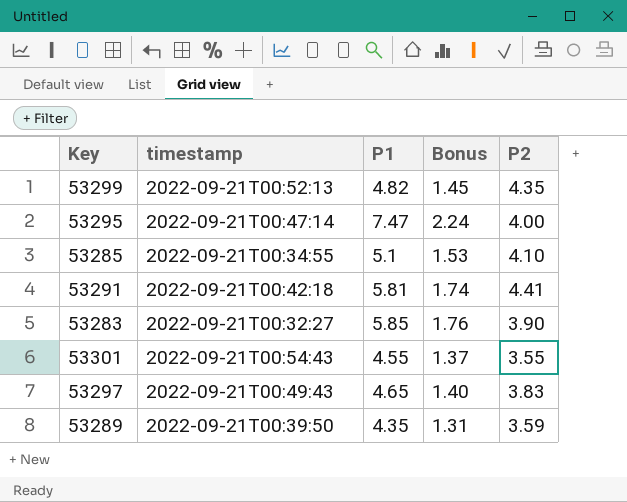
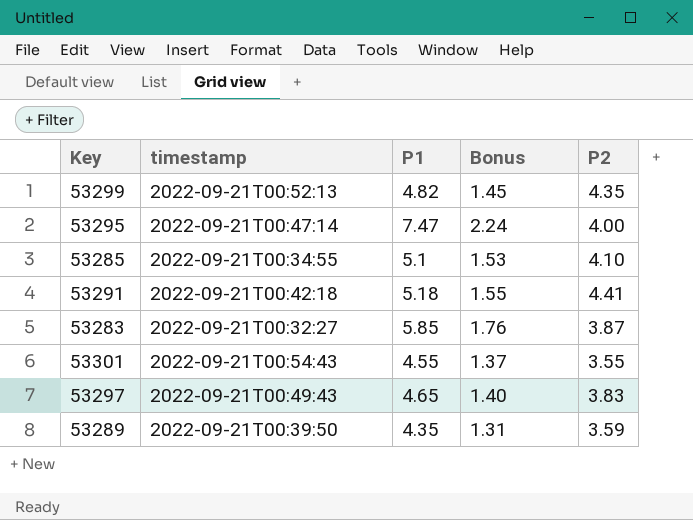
53291 | P1: 5.81 -> 5.18
53291 | Bonus: 1.74 -> 1.55
53283 | P2: 3.90 -> 3.87

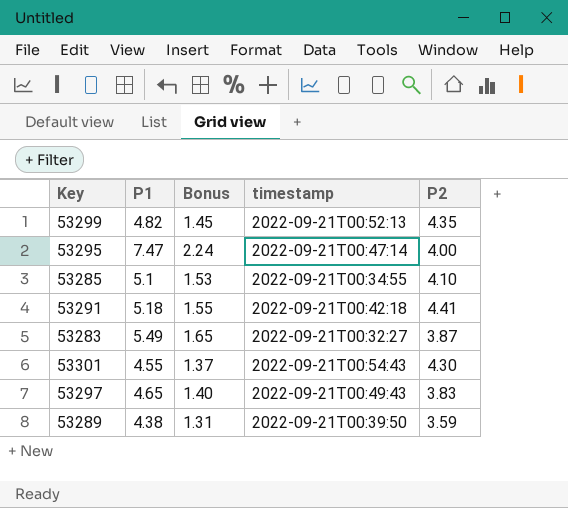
column timestamp | position: 2 -> 4
53283 | P1: 5.85 -> 5.49
53283 | Bonus: 1.76 -> 1.65
53301 | P2: 3.55 -> 4.30
53289 | P1: 4.35 -> 4.38

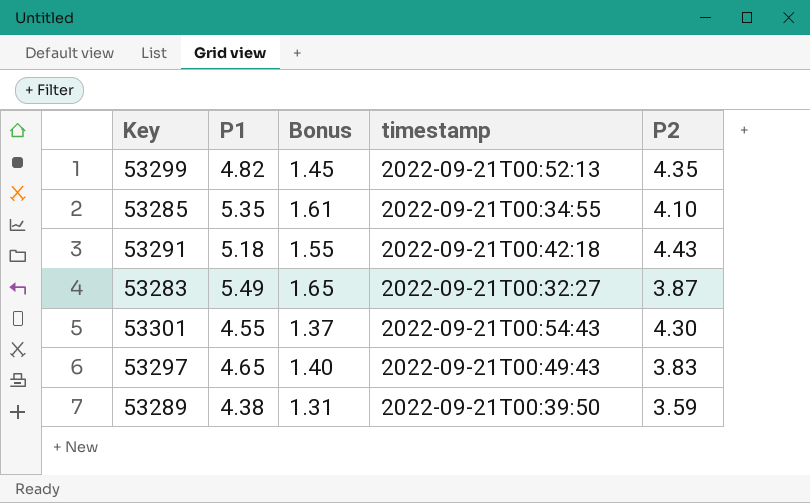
row 53295: 7.47 | 2.24 | 2022-09-21T00:47:14 | 4.00 -> none
53285 | P1: 5.1 -> 5.35
53285 | Bonus: 1.53 -> 1.61
53291 | P2: 4.41 -> 4.43

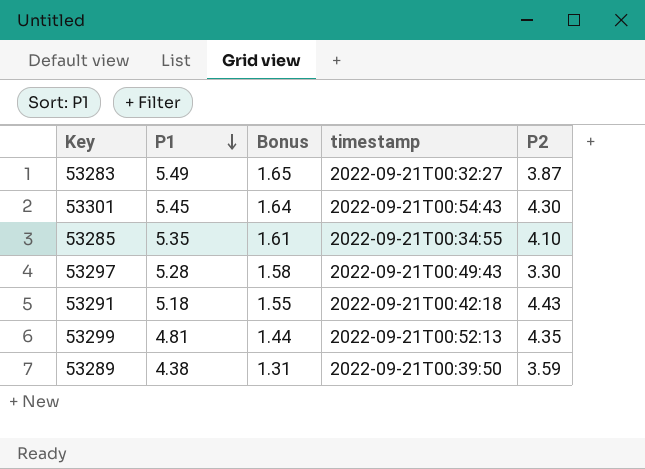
row order: none -> P1 descending
53301 | P1: 4.55 -> 5.45
53301 | Bonus: 1.37 -> 1.64
53297 | P1: 4.65 -> 5.28
53297 | Bonus: 1.40 -> 1.58
53297 | P2: 3.83 -> 3.30
53299 | P1: 4.82 -> 4.81
53299 | Bonus: 1.45 -> 1.44

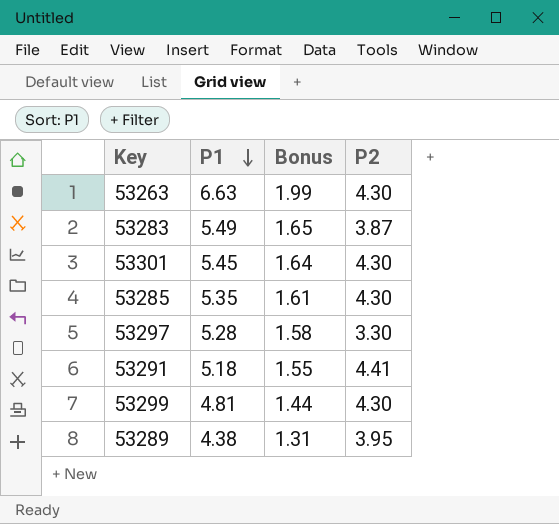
column timestamp | position: 4 -> none
row 53263: none -> 6.63 | 1.99 | 4.30
53285 | P2: 4.10 -> 4.30
53291 | P2: 4.43 -> 4.41
53299 | P2: 4.35 -> 4.30
53289 | P2: 3.59 -> 3.95

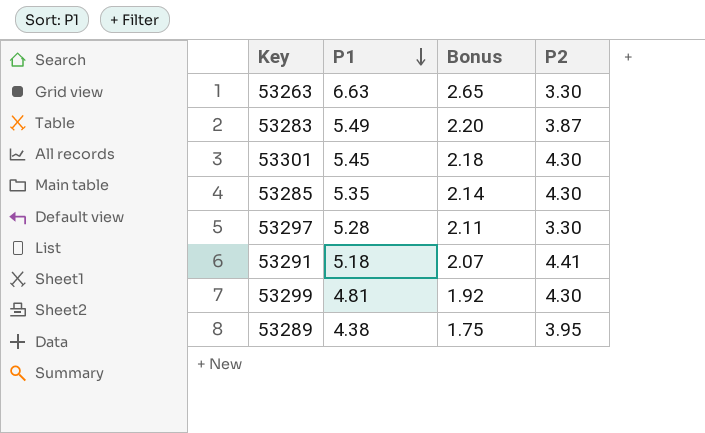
column Bonus | formula: [P1] * 0.3 -> [P1] * 0.4
53263 | P2: 4.30 -> 3.30

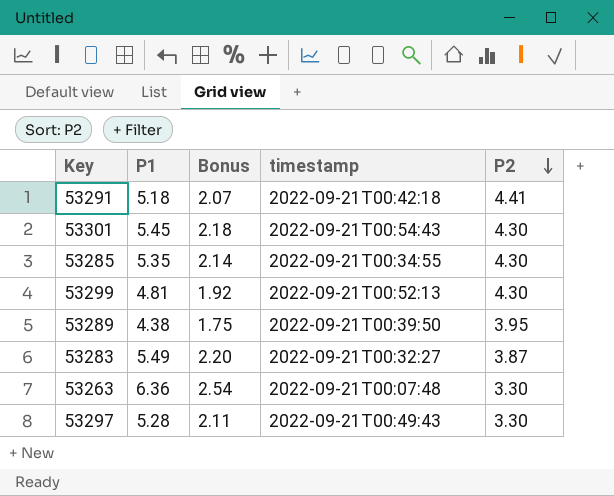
row order: P1 descending -> P2 descending
column timestamp | position: none -> 4
53263 | P1: 6.63 -> 6.36
53263 | Bonus: 2.65 -> 2.54

